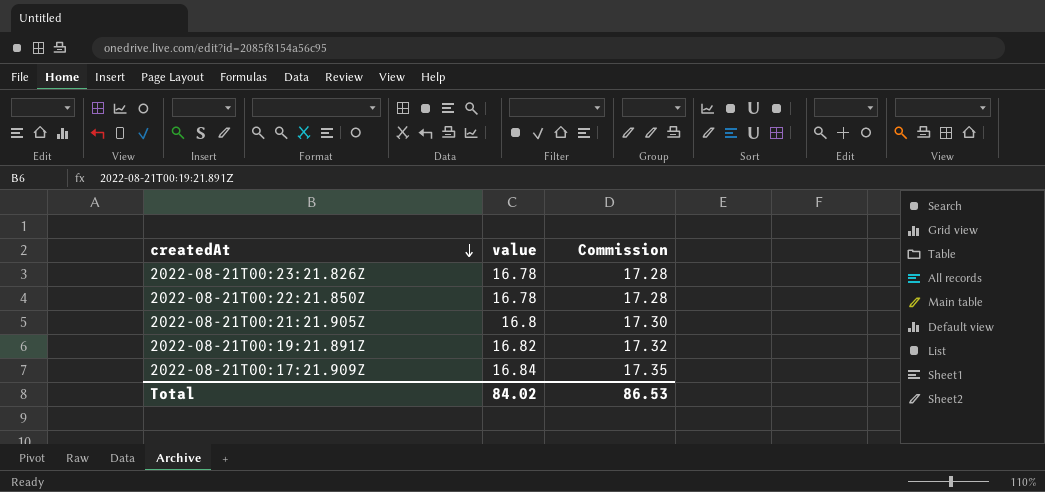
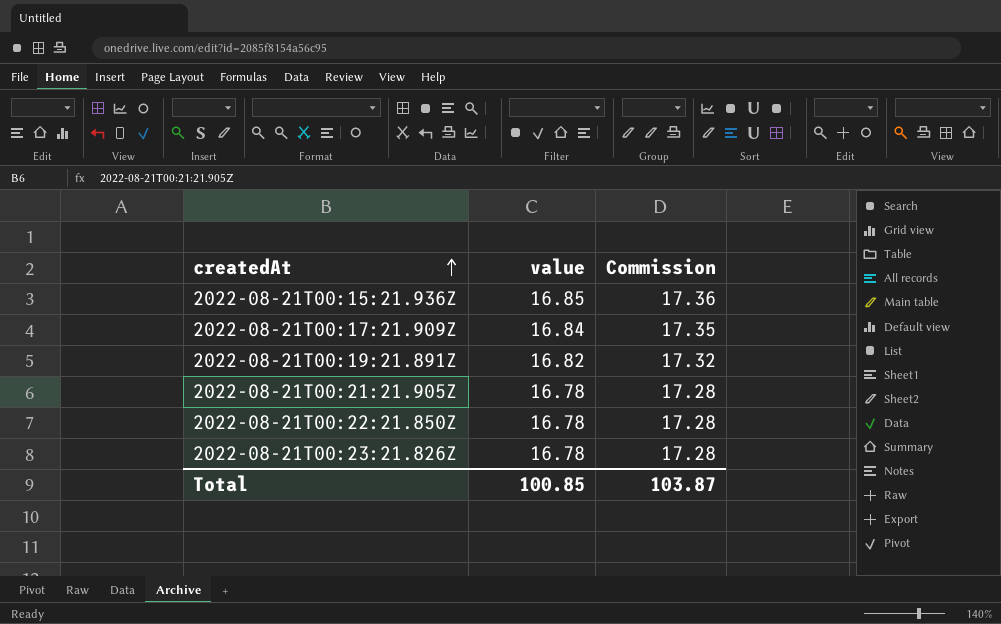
row order: createdAt descending -> createdAt ascending
row 2022-08-21T00:15:21.936Z: none -> 16.85 | 17.36
2022-08-21T00:21:21.905Z | value: 16.8 -> 16.78
2022-08-21T00:21:21.905Z | Commission: 17.30 -> 17.28
Total | value: 84.02 -> 100.85
Total | Commission: 86.53 -> 103.87

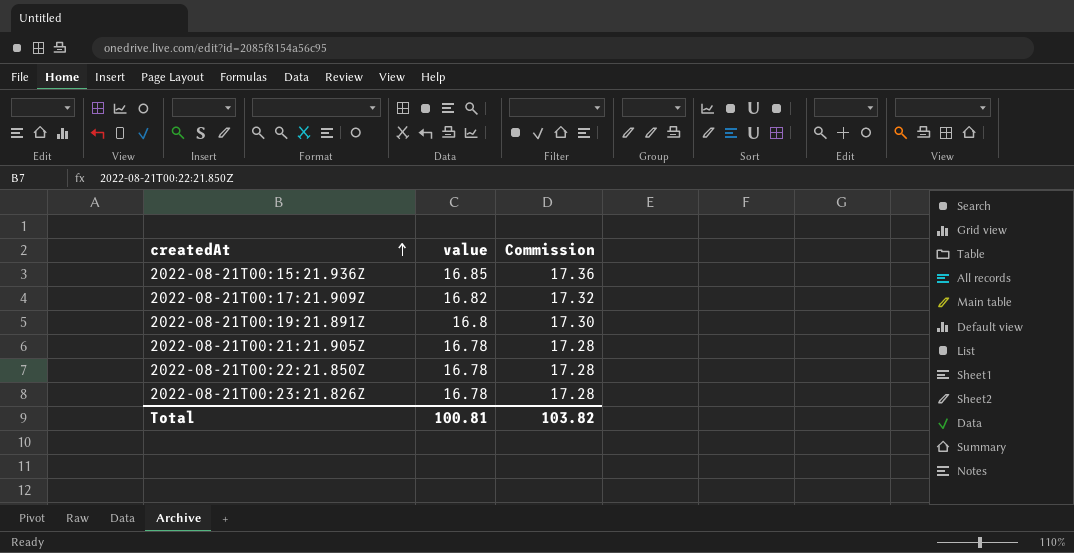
2022-08-21T00:17:21.909Z | value: 16.84 -> 16.82
2022-08-21T00:17:21.909Z | Commission: 17.35 -> 17.32
2022-08-21T00:19:21.891Z | value: 16.82 -> 16.8
2022-08-21T00:19:21.891Z | Commission: 17.32 -> 17.30
Total | value: 100.85 -> 100.81
Total | Commission: 103.87 -> 103.82

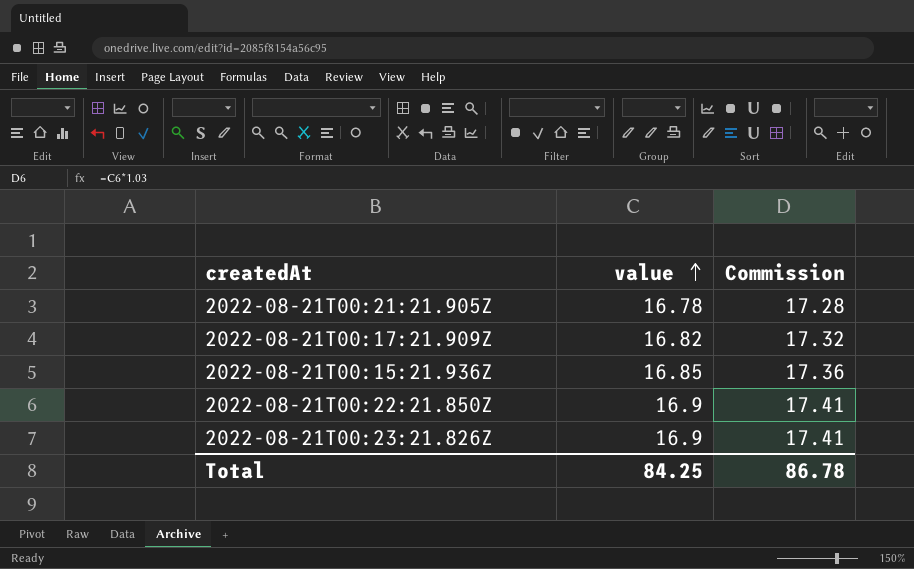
row order: createdAt ascending -> value ascending
row 2022-08-21T00:19:21.891Z: 16.8 | 17.30 -> none
2022-08-21T00:22:21.850Z | value: 16.78 -> 16.9
2022-08-21T00:22:21.850Z | Commission: 17.28 -> 17.41
2022-08-21T00:23:21.826Z | value: 16.78 -> 16.9
2022-08-21T00:23:21.826Z | Commission: 17.28 -> 17.41
Total | value: 100.81 -> 84.25
Total | Commission: 103.82 -> 86.78

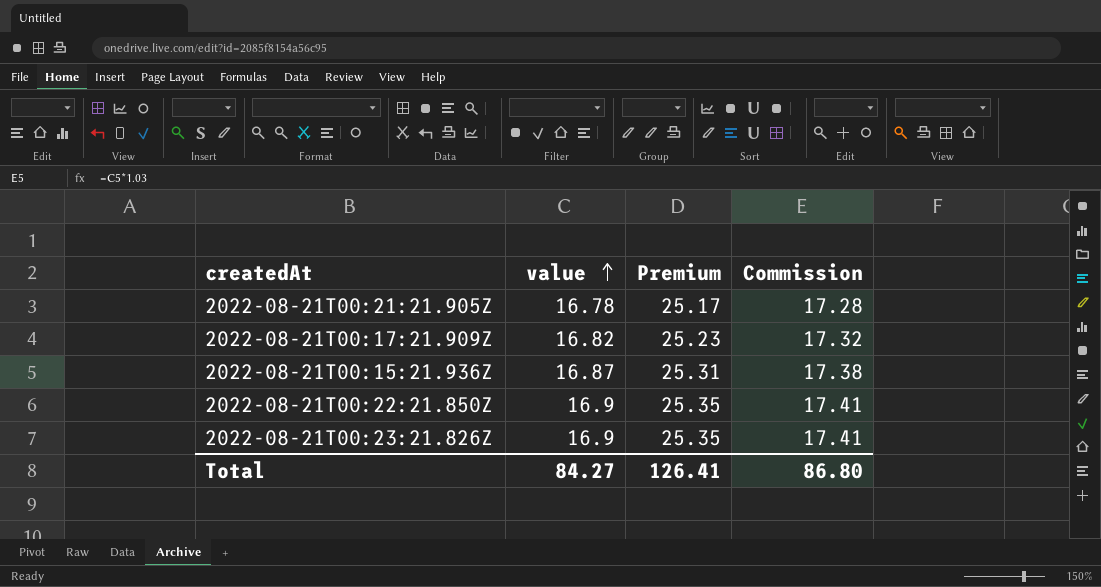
column Premium | formula: none -> [value] * 1.5
2022-08-21T00:15:21.936Z | value: 16.85 -> 16.87
2022-08-21T00:15:21.936Z | Commission: 17.36 -> 17.38
Total | value: 84.25 -> 84.27
Total | Commission: 86.78 -> 86.80

